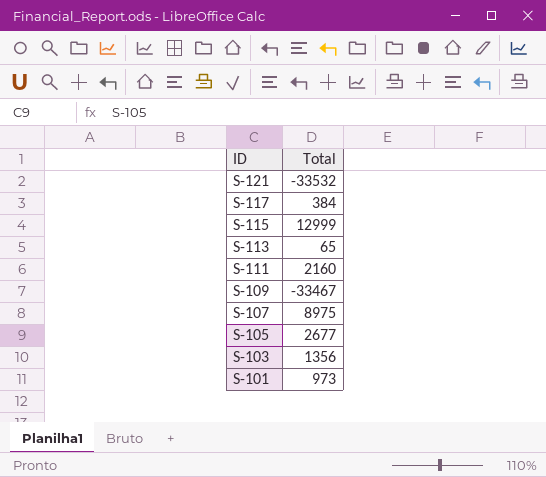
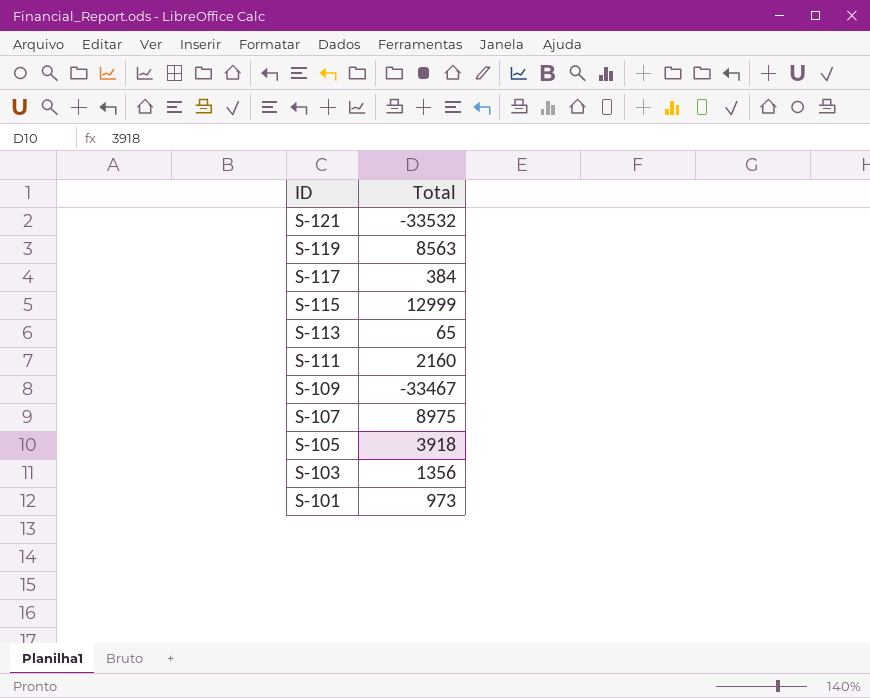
row S-119: none -> 8563
S-105 | Total: 2677 -> 3918

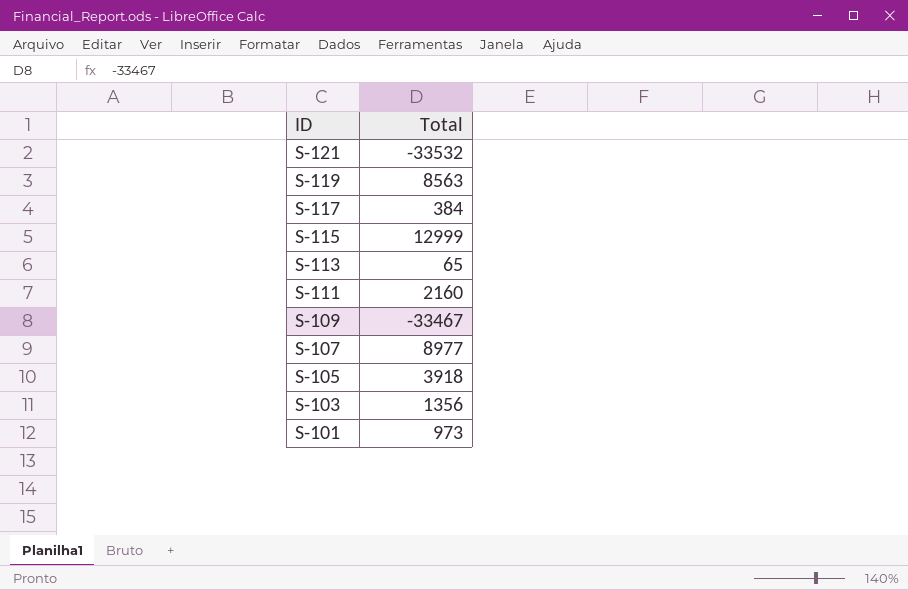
S-107 | Total: 8975 -> 8977

